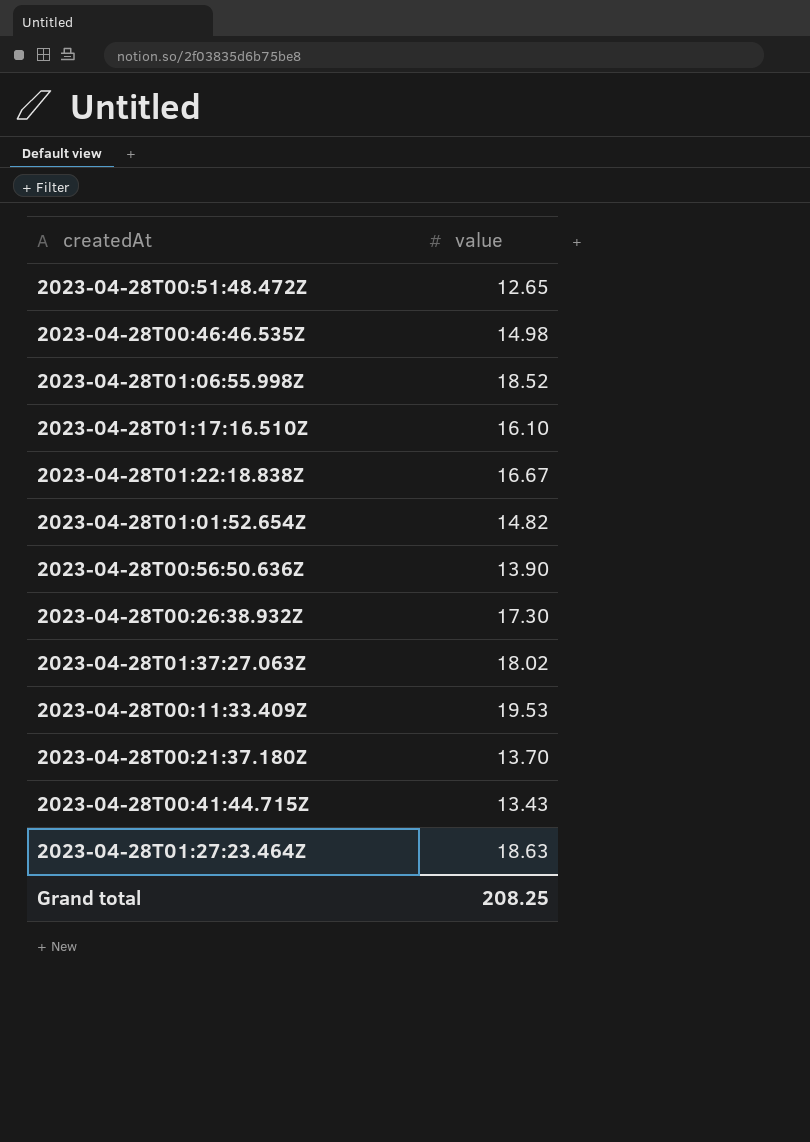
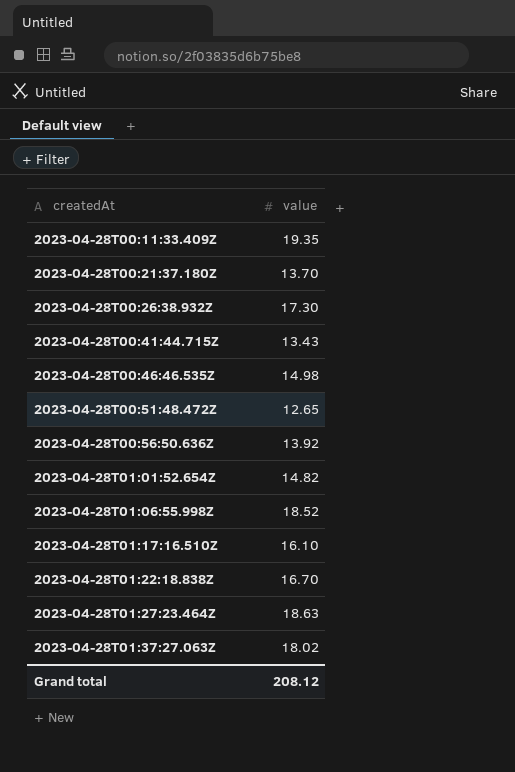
row order: none -> createdAt ascending
2023-04-28T00:11:33.409Z | value: 19.53 -> 19.35
2023-04-28T00:56:50.636Z | value: 13.90 -> 13.92
2023-04-28T01:22:18.838Z | value: 16.67 -> 16.70
Grand total | value: 208.25 -> 208.12

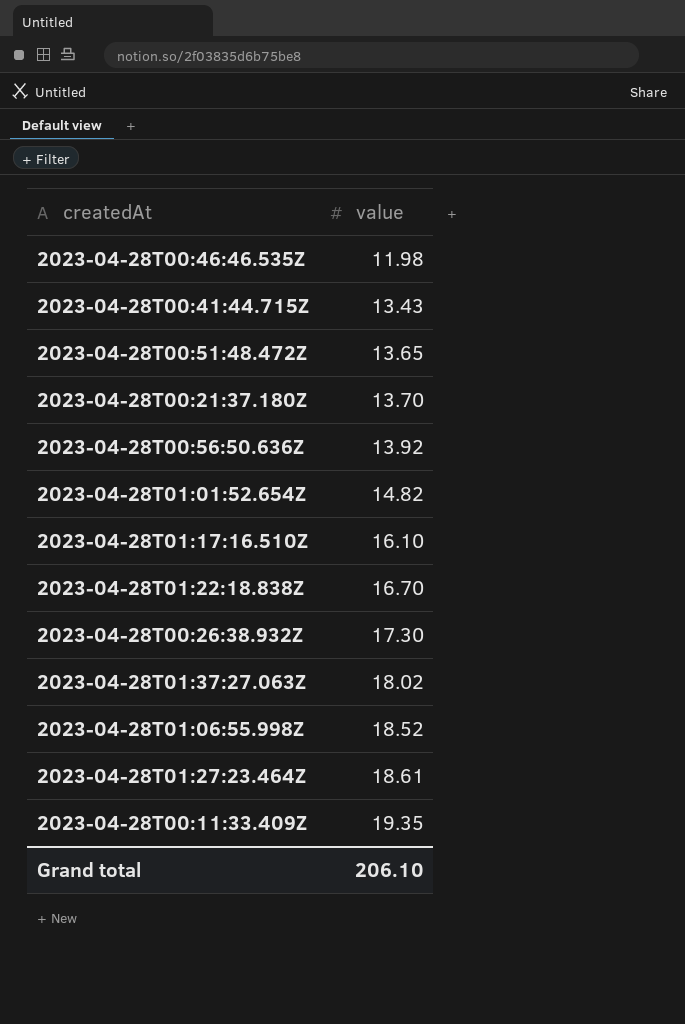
row order: createdAt ascending -> value ascending
2023-04-28T00:46:46.535Z | value: 14.98 -> 11.98
2023-04-28T00:51:48.472Z | value: 12.65 -> 13.65
2023-04-28T01:27:23.464Z | value: 18.63 -> 18.61
Grand total | value: 208.12 -> 206.10

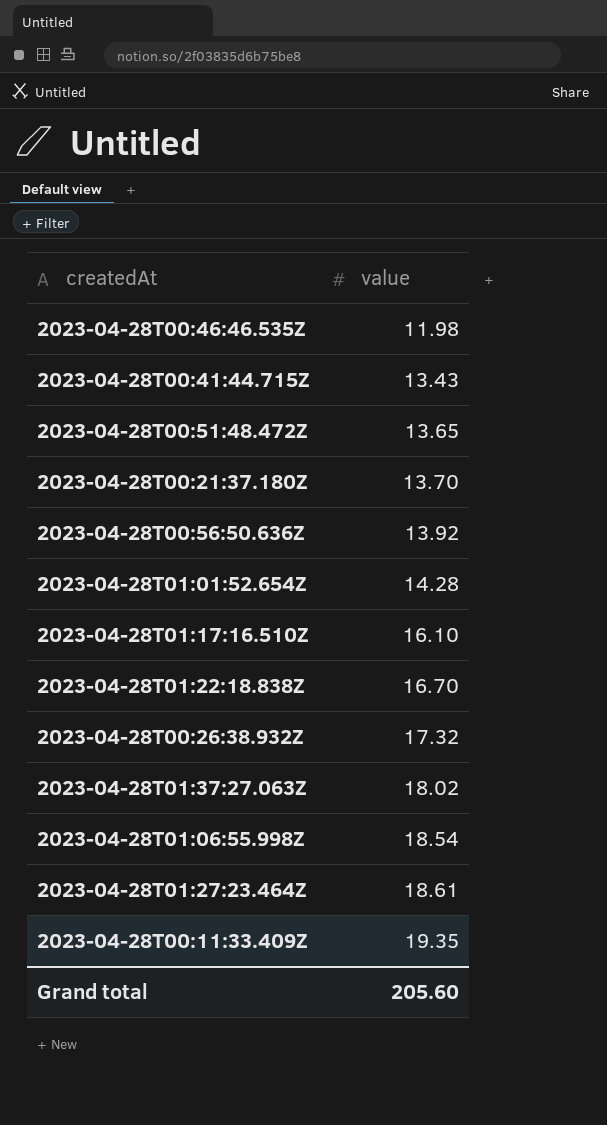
2023-04-28T01:01:52.654Z | value: 14.82 -> 14.28
2023-04-28T00:26:38.932Z | value: 17.30 -> 17.32
2023-04-28T01:06:55.998Z | value: 18.52 -> 18.54
Grand total | value: 206.10 -> 205.60

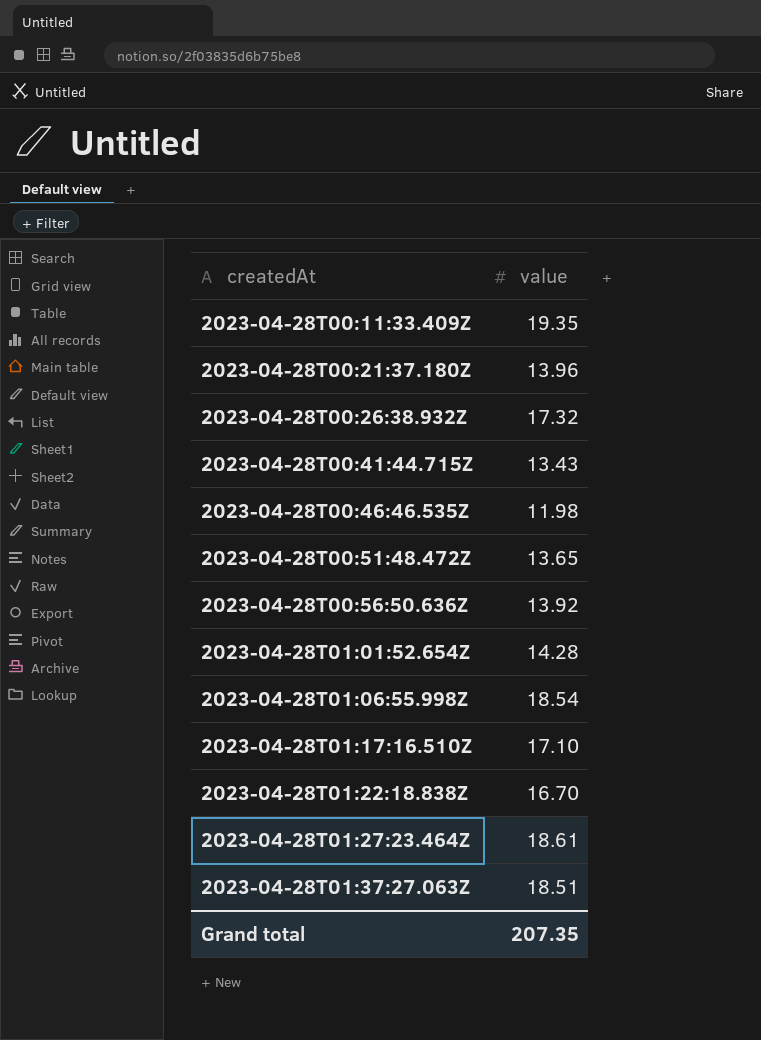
row order: value ascending -> createdAt ascending
2023-04-28T00:21:37.180Z | value: 13.70 -> 13.96
2023-04-28T01:17:16.510Z | value: 16.10 -> 17.10
2023-04-28T01:37:27.063Z | value: 18.02 -> 18.51
Grand total | value: 205.60 -> 207.35

